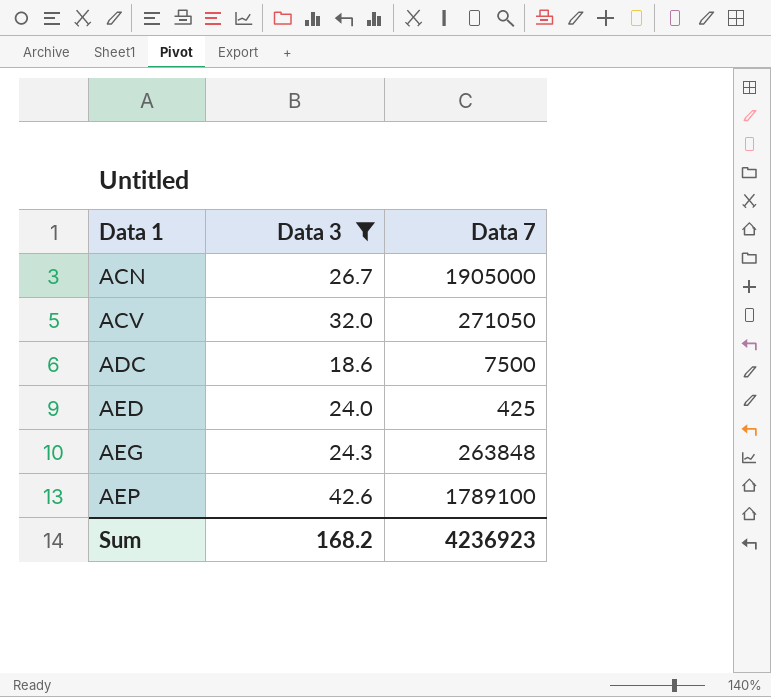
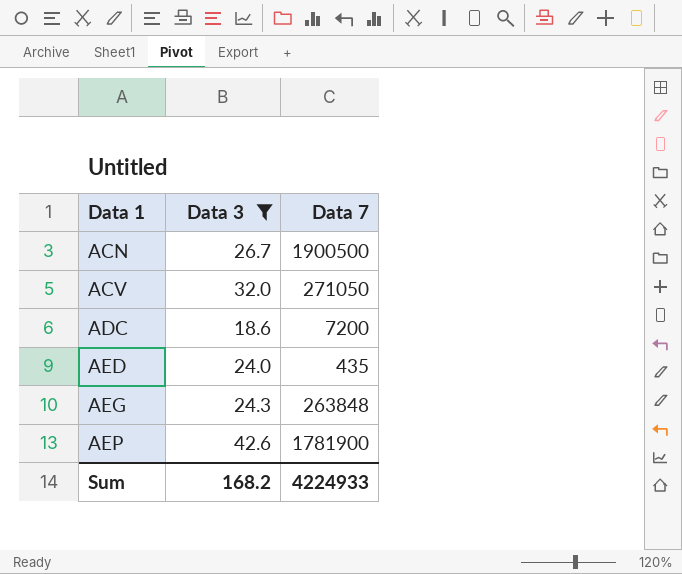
ACN | Data 7: 1905000 -> 1900500
ADC | Data 7: 7500 -> 7200
AED | Data 7: 425 -> 435
AEP | Data 7: 1789100 -> 1781900
Sum | Data 7: 4236923 -> 4224933

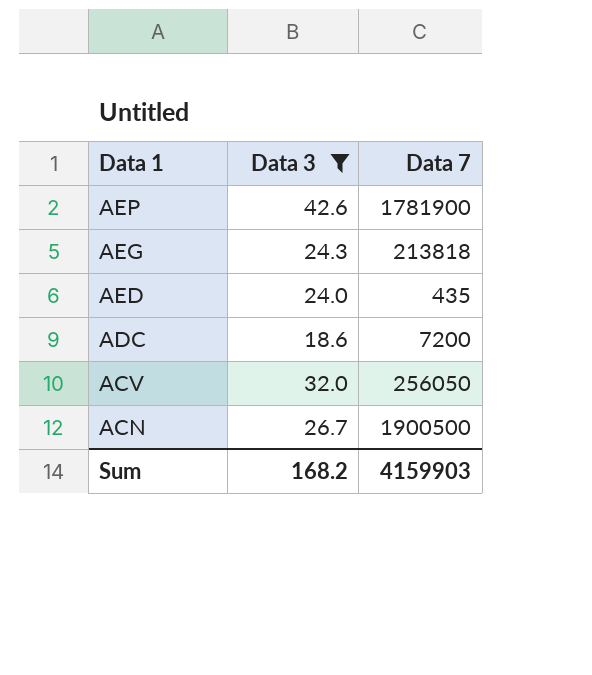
row order: Data 1 ascending -> Data 1 descending
AEG | Data 7: 263848 -> 213818
ACV | Data 7: 271050 -> 256050
Sum | Data 7: 4224933 -> 4159903

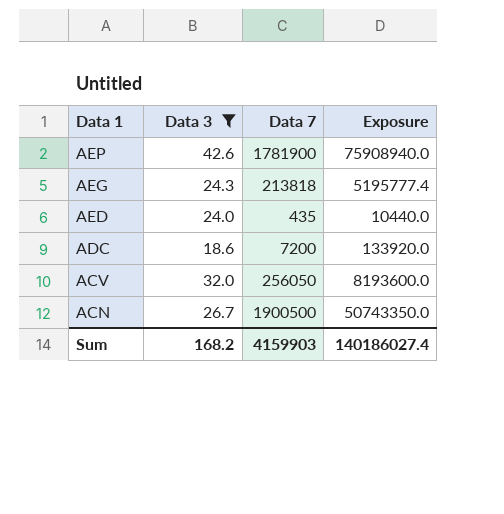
column Exposure | formula: none -> [Data 3] * [Data 7]

